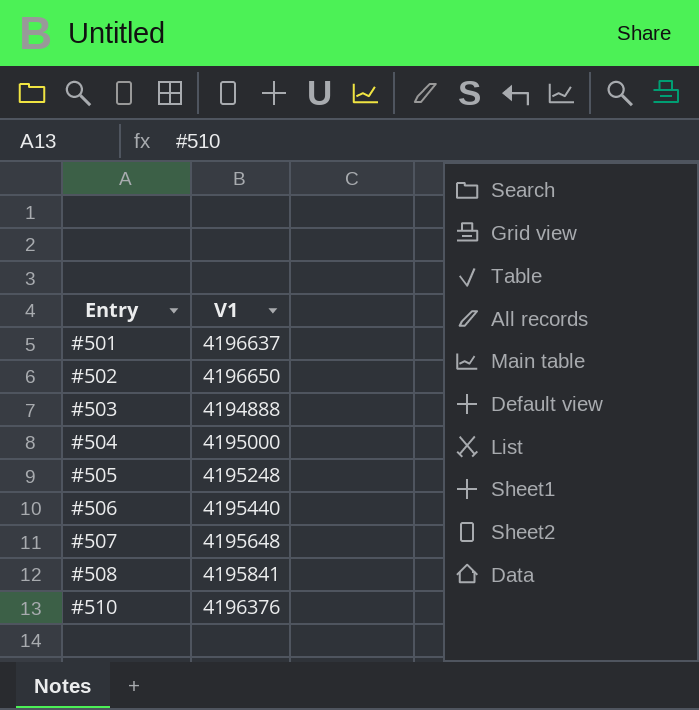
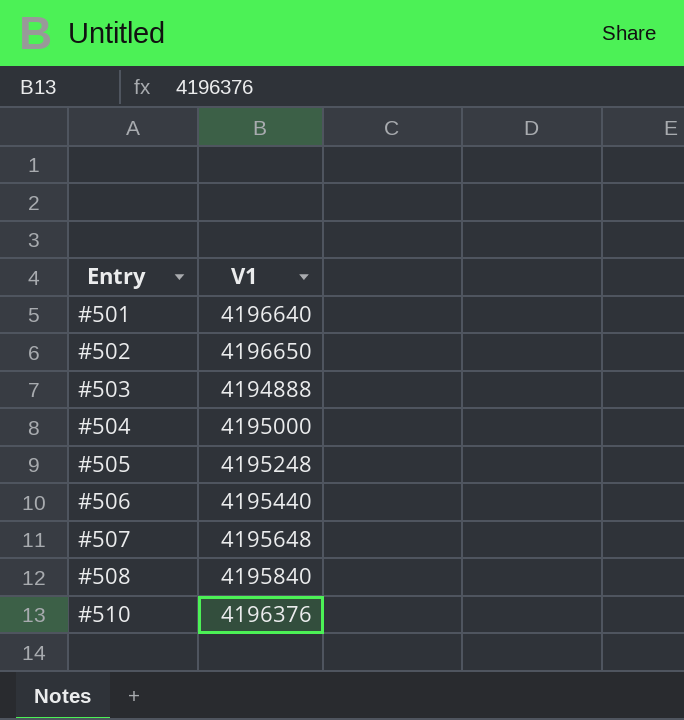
#501 | V1: 4196637 -> 4196640
#508 | V1: 4195841 -> 4195840

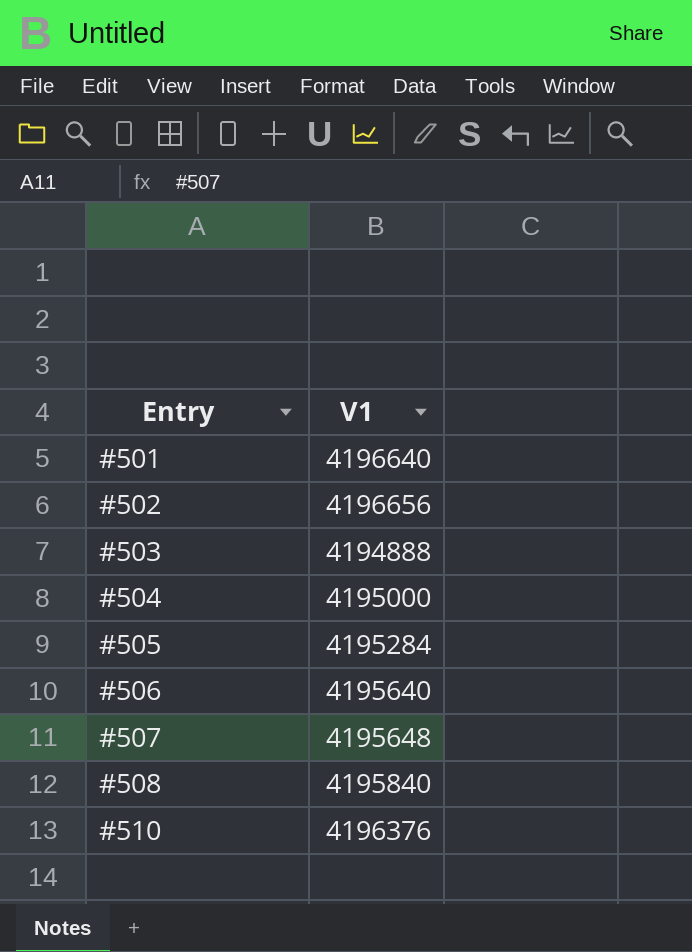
#502 | V1: 4196650 -> 4196656
#505 | V1: 4195248 -> 4195284
#506 | V1: 4195440 -> 4195640

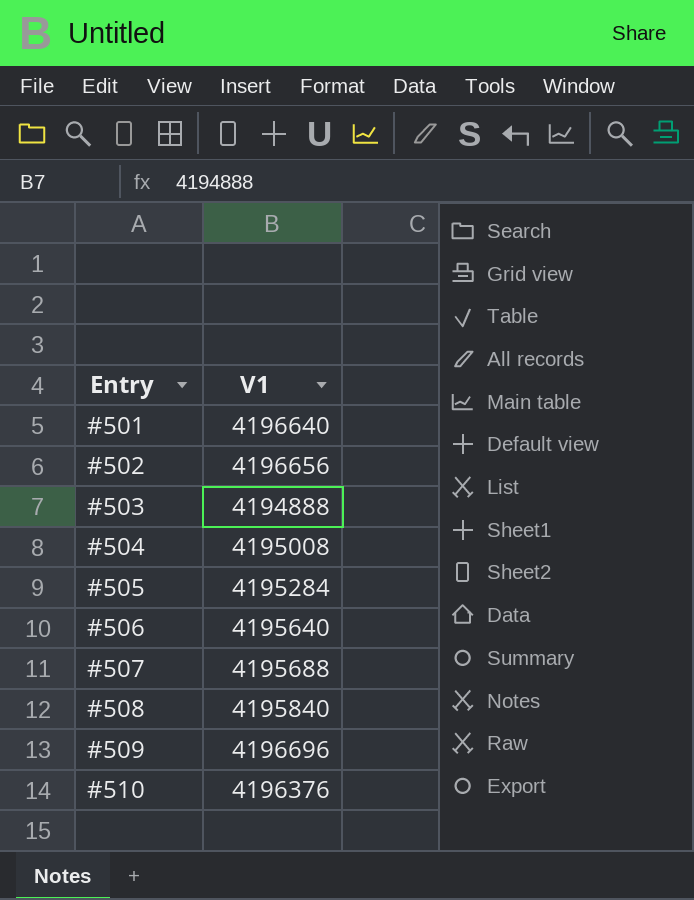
#504 | V1: 4195000 -> 4195008
#507 | V1: 4195648 -> 4195688
row #509: none -> 4196696

